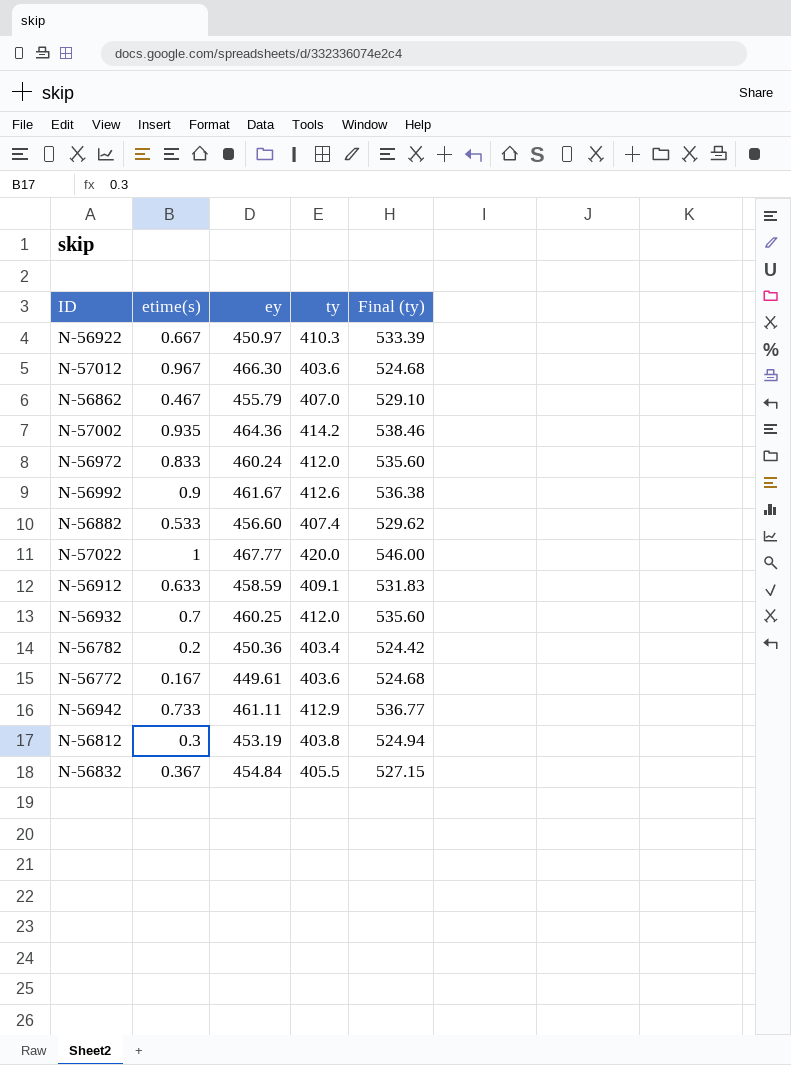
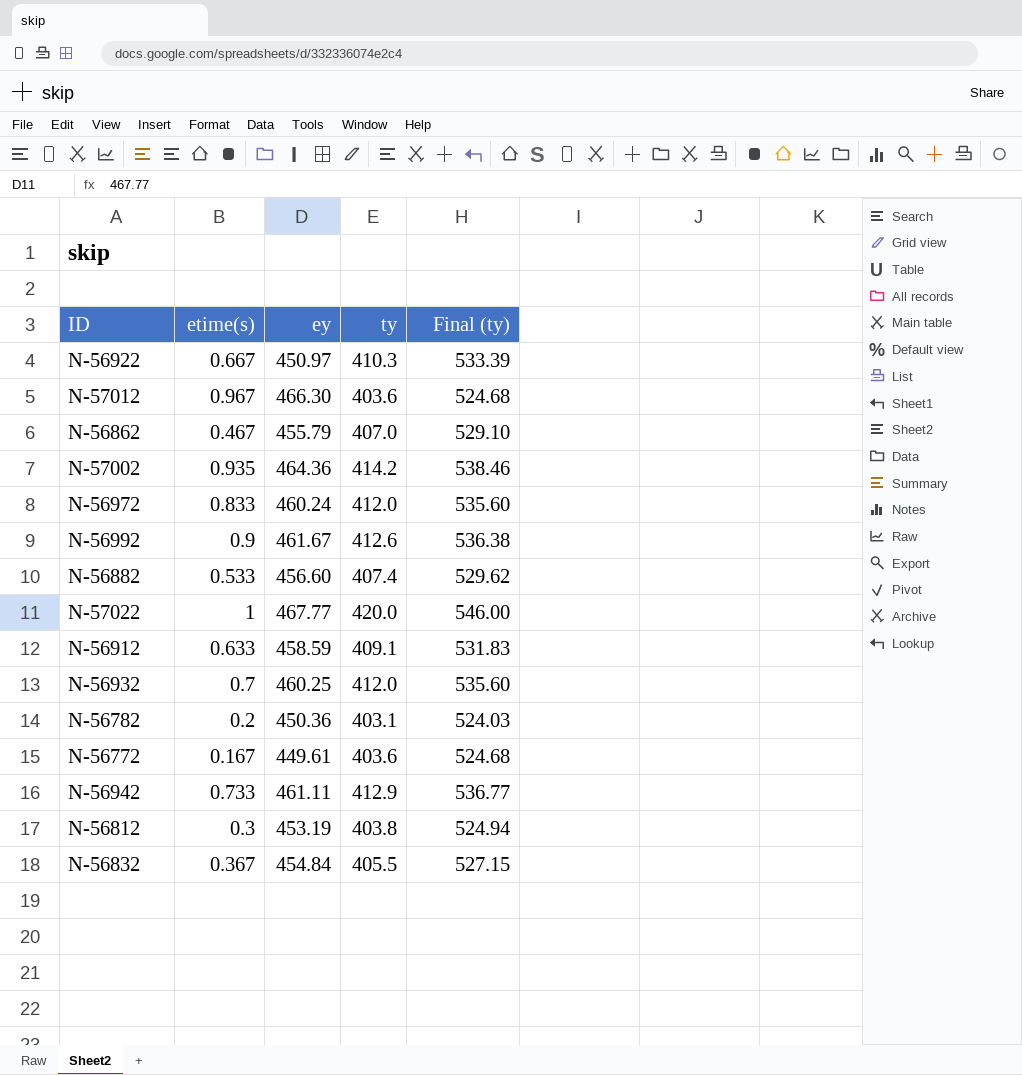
N-56782 | ty: 403.4 -> 403.1
N-56782 | Final (ty): 524.42 -> 524.03

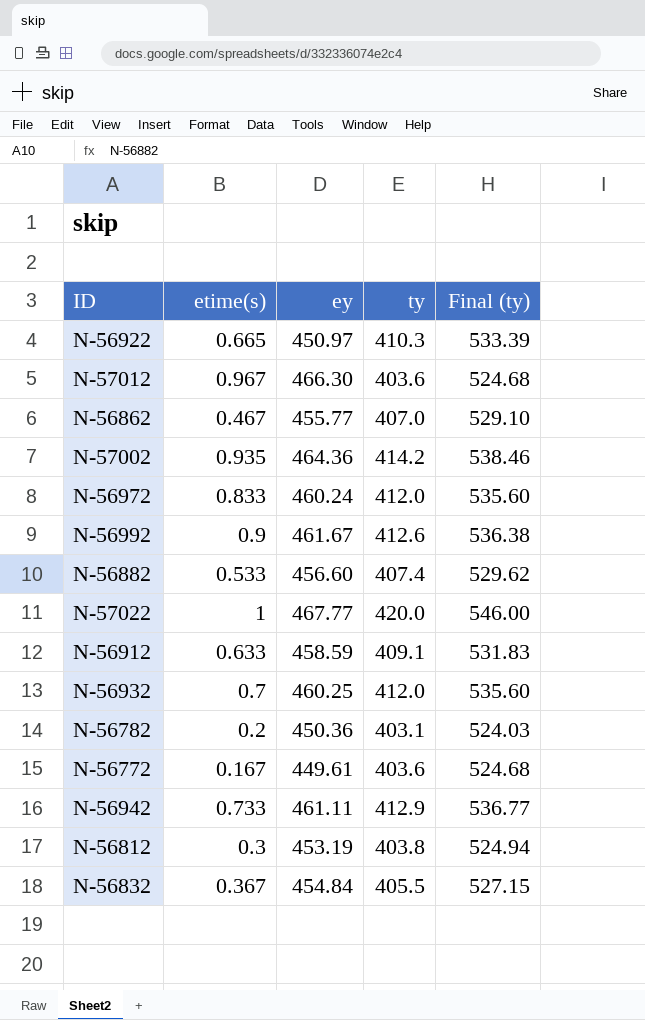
N-56922 | etime(s): 0.667 -> 0.665
N-56862 | ey: 455.79 -> 455.77

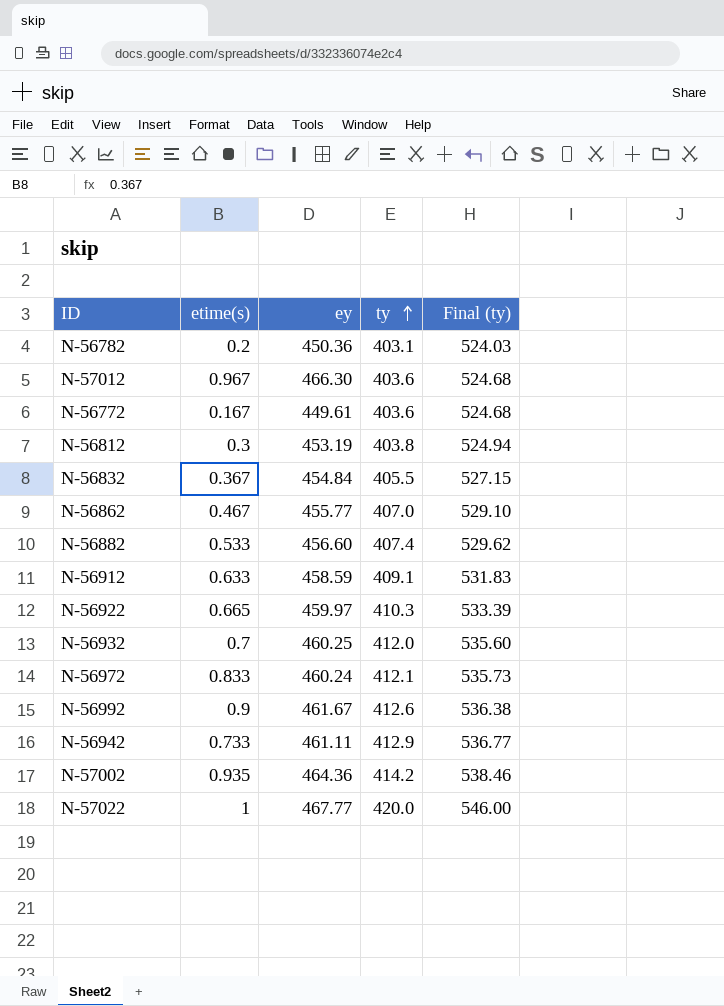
row order: none -> ty ascending
N-56922 | ey: 450.97 -> 459.97
N-56972 | ty: 412.0 -> 412.1
N-56972 | Final (ty): 535.60 -> 535.73

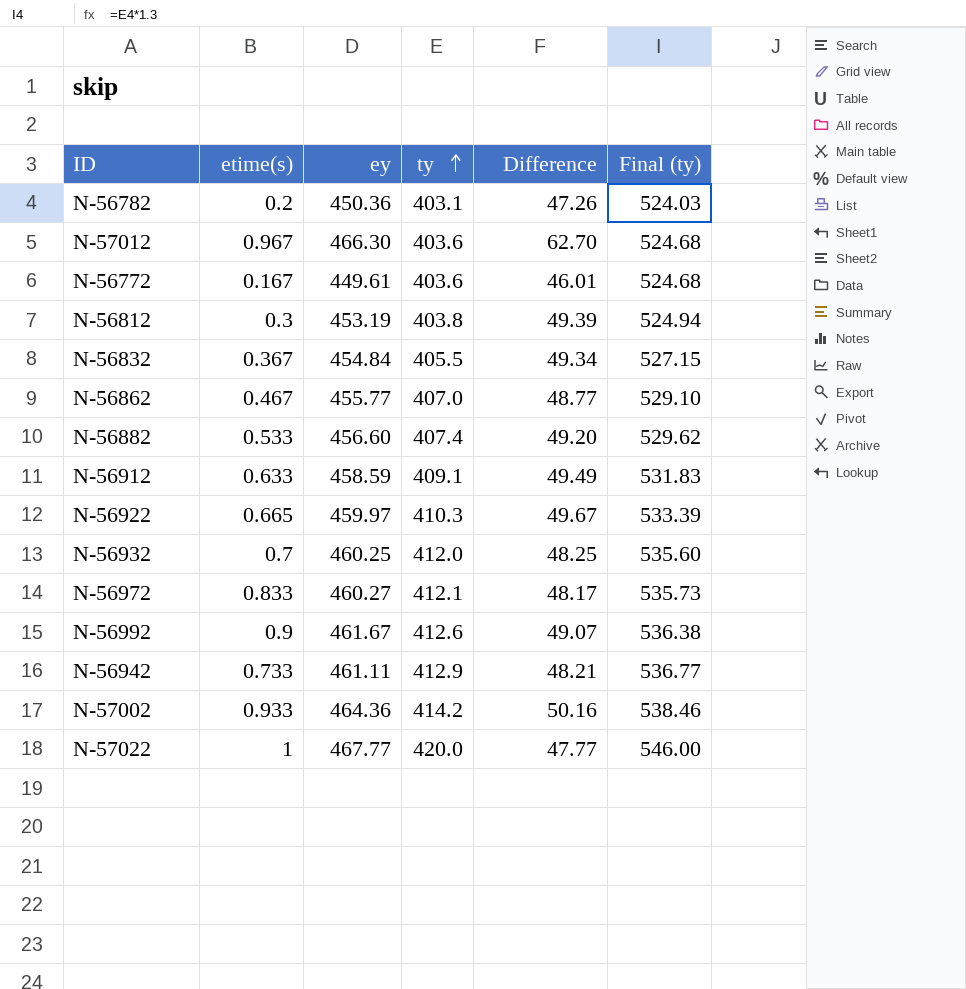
column Difference | formula: none -> [ey] - [ty]
N-56972 | ey: 460.24 -> 460.27
N-57002 | etime(s): 0.935 -> 0.933

